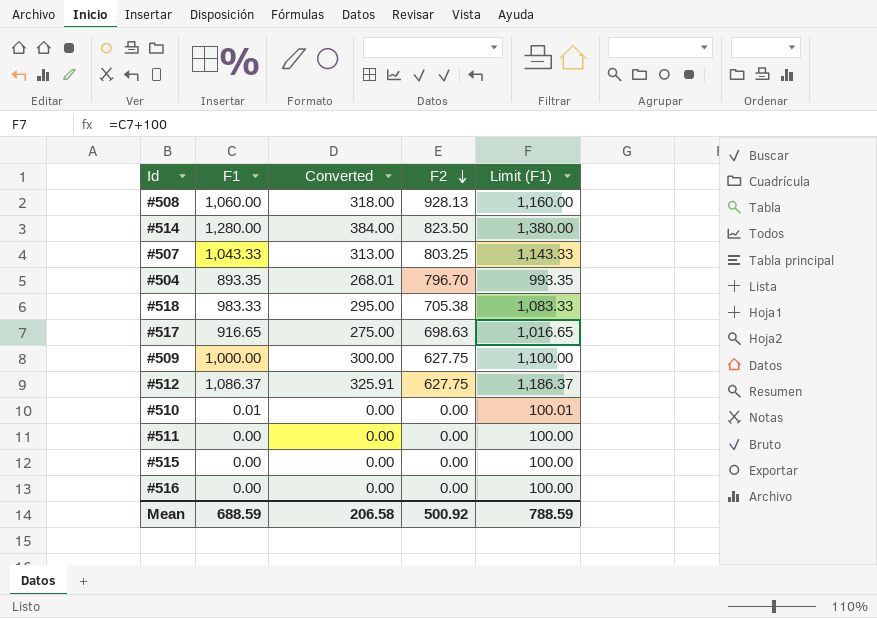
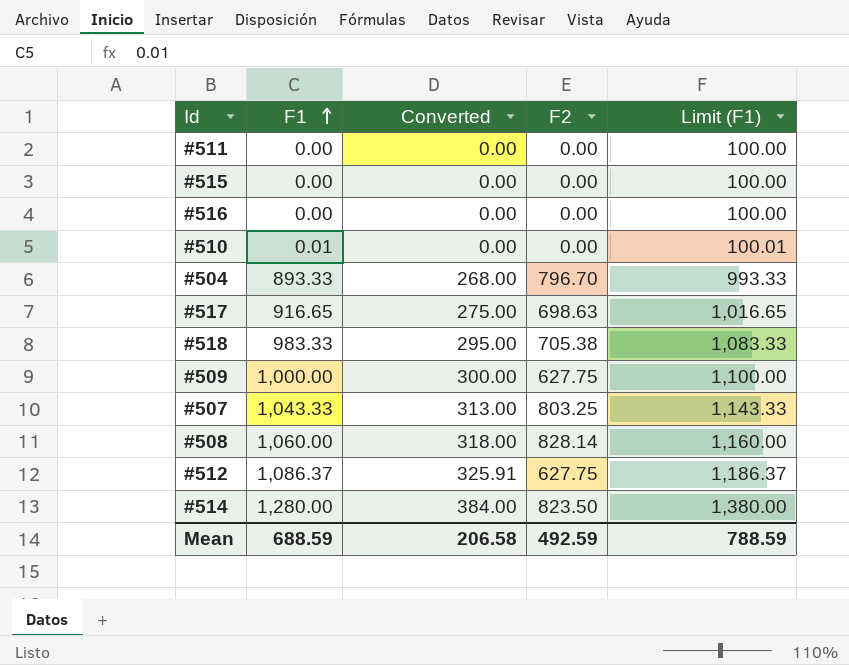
row order: F2 descending -> F1 ascending
#504 | F1: 893.35 -> 893.33
#504 | Converted: 268.01 -> 268.00
#504 | Limit (F1): 993.35 -> 993.33
#508 | F2: 928.13 -> 828.14
Mean | F2: 500.92 -> 492.59

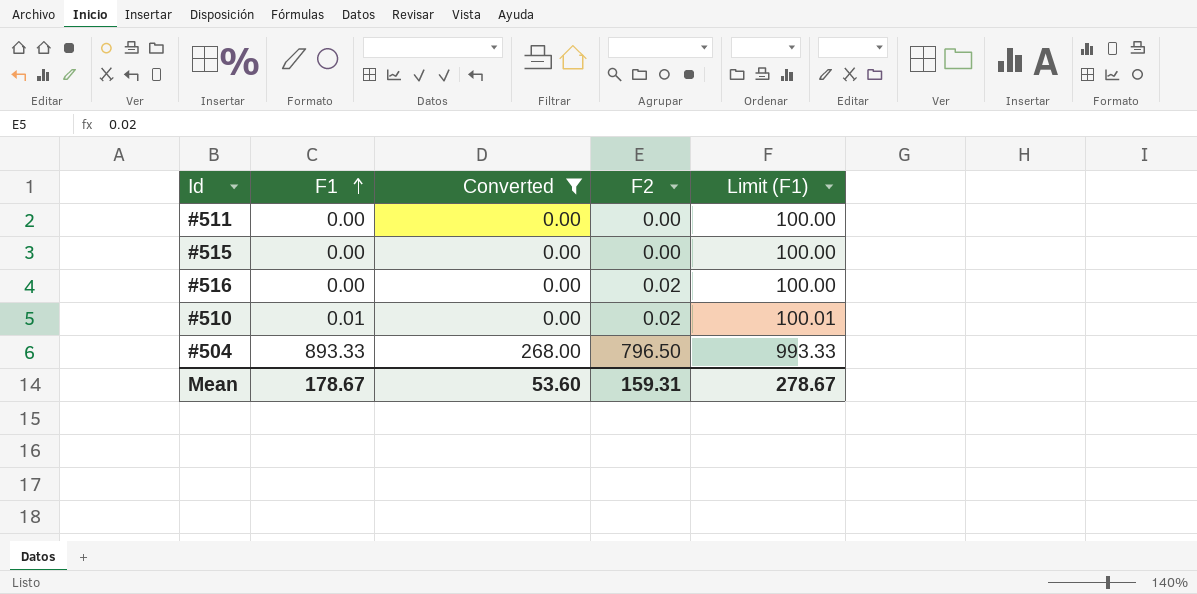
filter: none -> Converted <= 268.00
#516 | F2: 0.00 -> 0.02
#510 | F2: 0.00 -> 0.02
#504 | F2: 796.70 -> 796.50
Mean | F1: 688.59 -> 178.67
Mean | Converted: 206.58 -> 53.60
Mean | F2: 492.59 -> 159.31
Mean | Limit (F1): 788.59 -> 278.67

